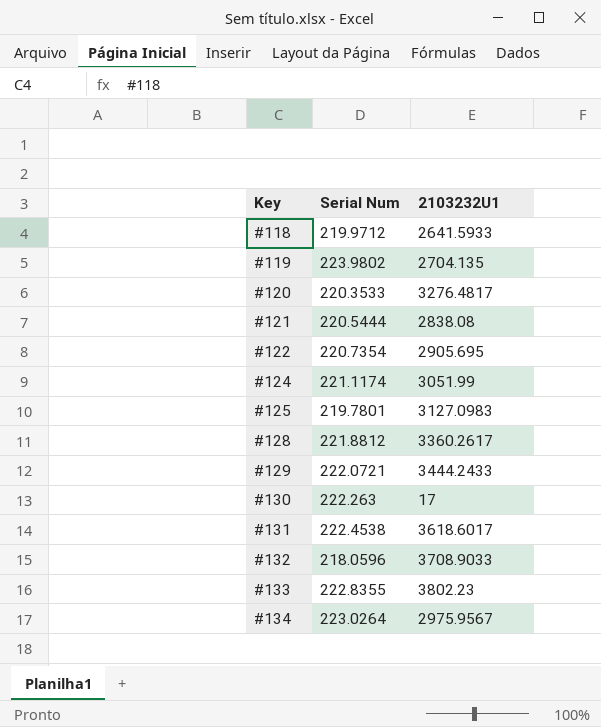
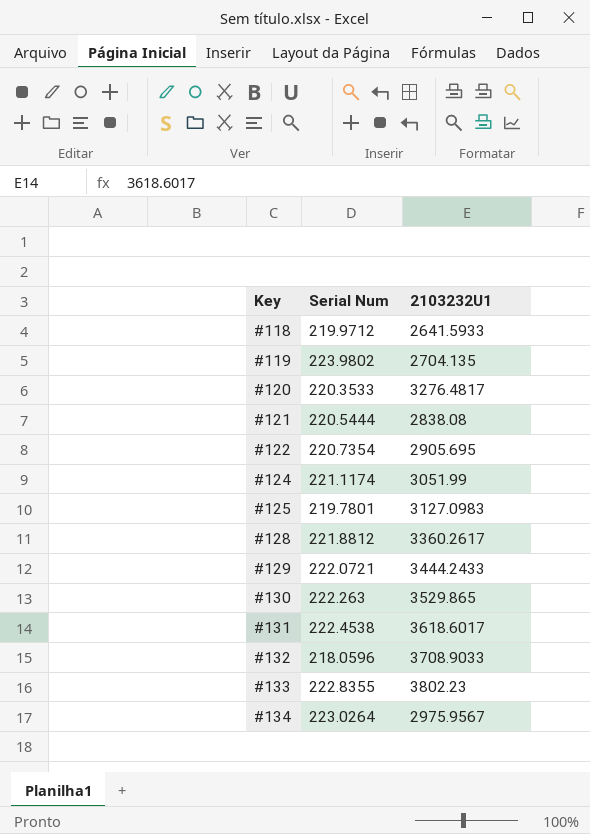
#130 | 2103232U1: 17 -> 3529.865

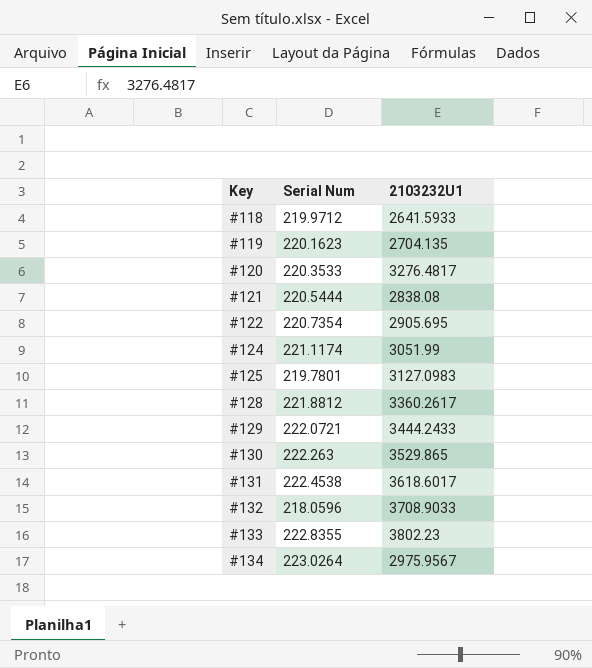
#119 | Serial Num: 223.9802 -> 220.1623

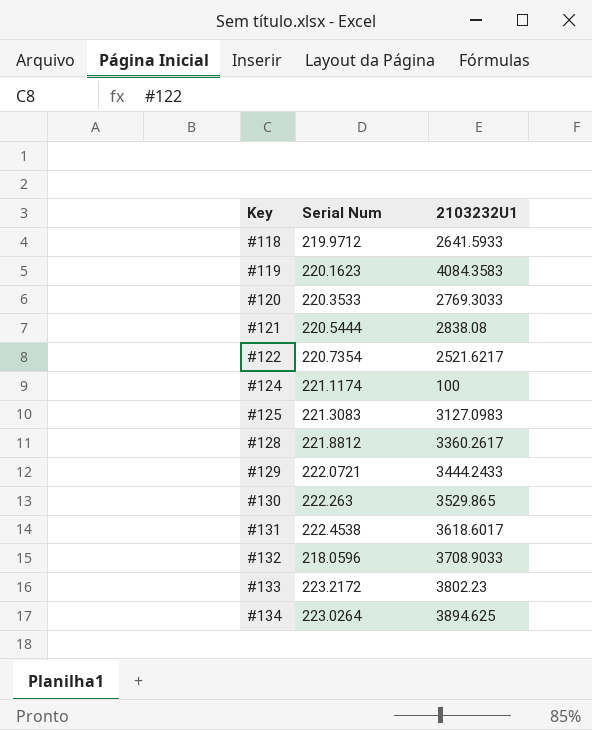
#119 | 2103232U1: 2704.135 -> 4084.3583
#120 | 2103232U1: 3276.4817 -> 2769.3033
#122 | 2103232U1: 2905.695 -> 2521.6217
#124 | 2103232U1: 3051.99 -> 100
#125 | Serial Num: 219.7801 -> 221.3083
#133 | Serial Num: 222.8355 -> 223.2172
#134 | 2103232U1: 2975.9567 -> 3894.625

